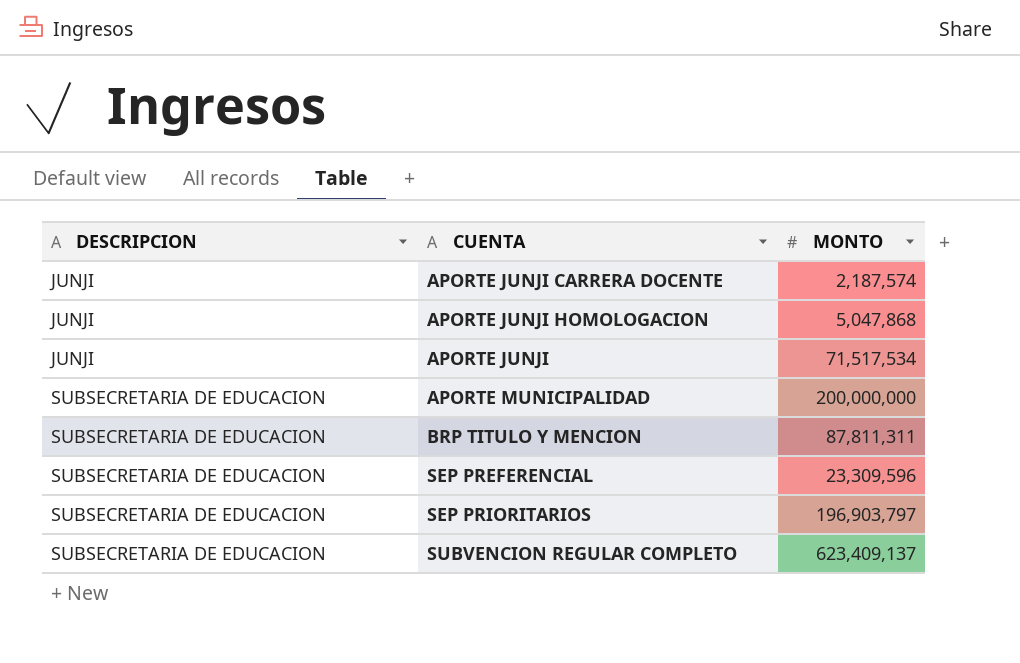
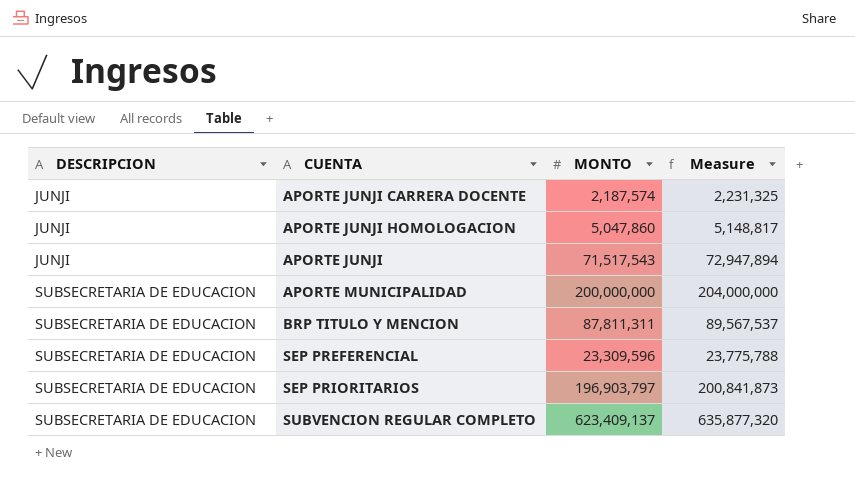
column Measure | formula: none -> [MONTO] * 1.02
APORTE JUNJI HOMOLOGACION | MONTO: 5,047,868 -> 5,047,860
APORTE JUNJI | MONTO: 71,517,534 -> 71,517,543

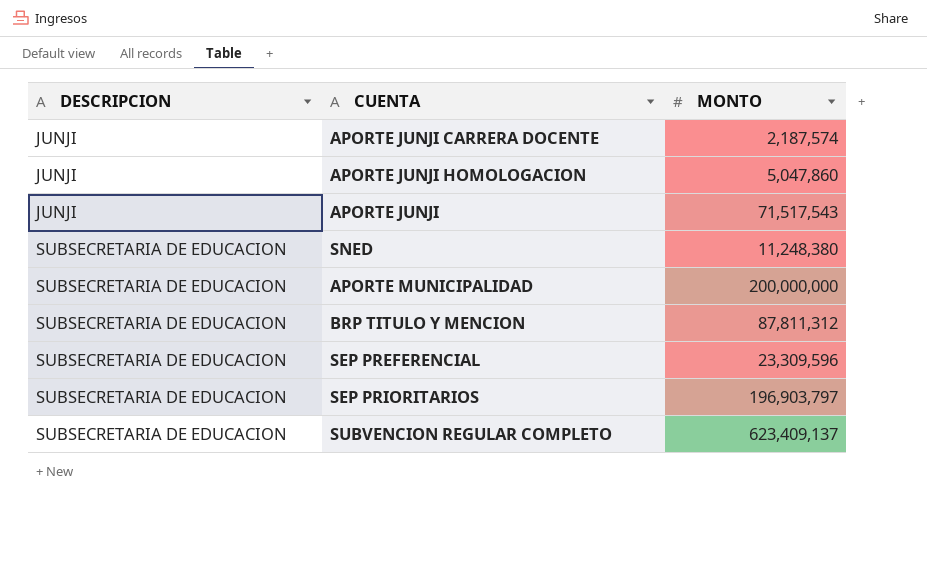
column Measure | formula: [MONTO] * 1.02 -> none
row SNED: none -> SUBSECRETARIA DE EDUCACION | 11,248,380
BRP TITULO Y MENCION | MONTO: 87,811,311 -> 87,811,312

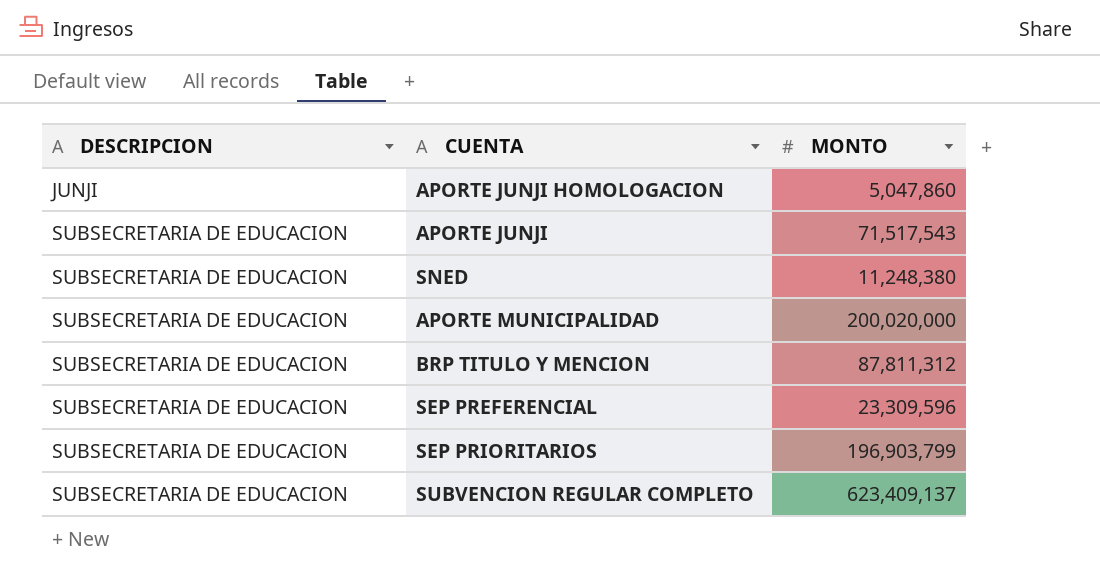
row APORTE JUNJI CARRERA DOCENTE: JUNJI | 2,187,574 -> none
APORTE JUNJI | DESCRIPCION: JUNJI -> SUBSECRETARIA DE EDUCACION
APORTE MUNICIPALIDAD | MONTO: 200,000,000 -> 200,020,000
SEP PRIORITARIOS | MONTO: 196,903,797 -> 196,903,799

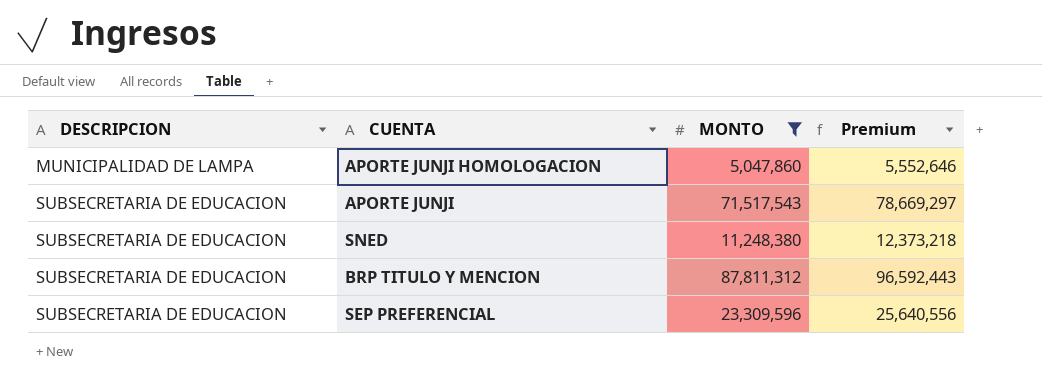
filter: none -> MONTO <= 87,811,312
column Premium | formula: none -> [MONTO] * 1.1
APORTE JUNJI HOMOLOGACION | DESCRIPCION: JUNJI -> MUNICIPALIDAD DE LAMPA

